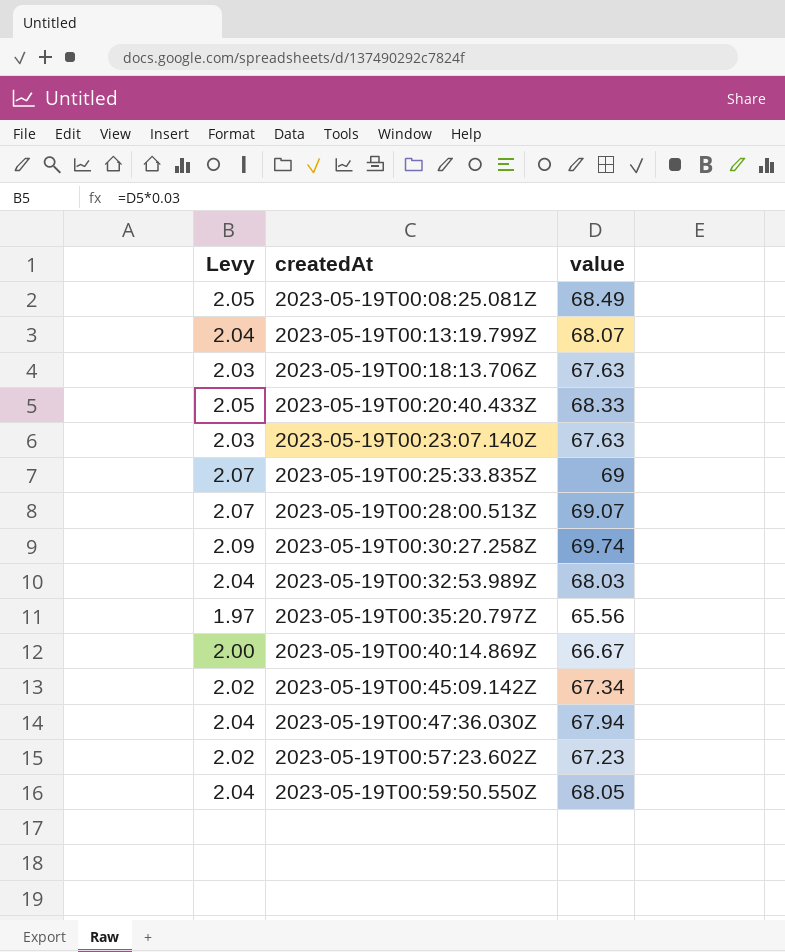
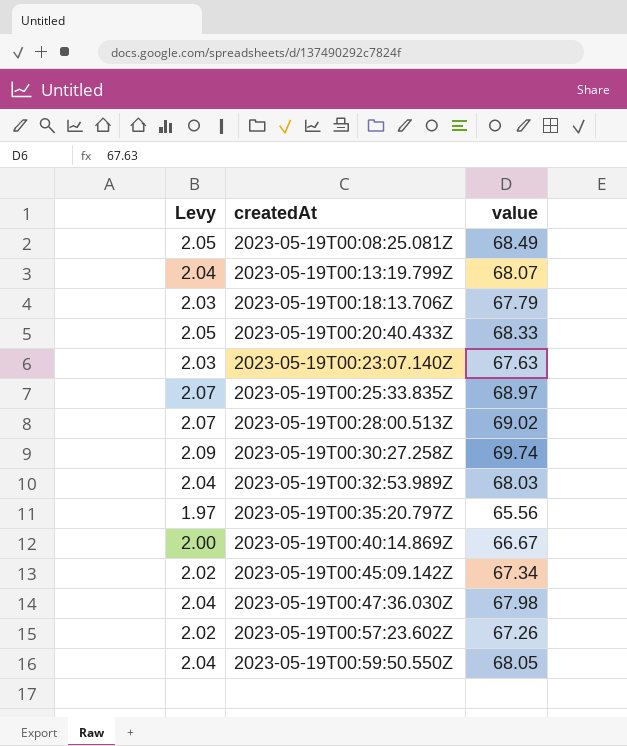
2023-05-19T00:18:13.706Z | value: 67.63 -> 67.79
2023-05-19T00:25:33.835Z | value: 69 -> 68.97
2023-05-19T00:28:00.513Z | value: 69.07 -> 69.02
2023-05-19T00:47:36.030Z | value: 67.94 -> 67.98
2023-05-19T00:57:23.602Z | value: 67.23 -> 67.26

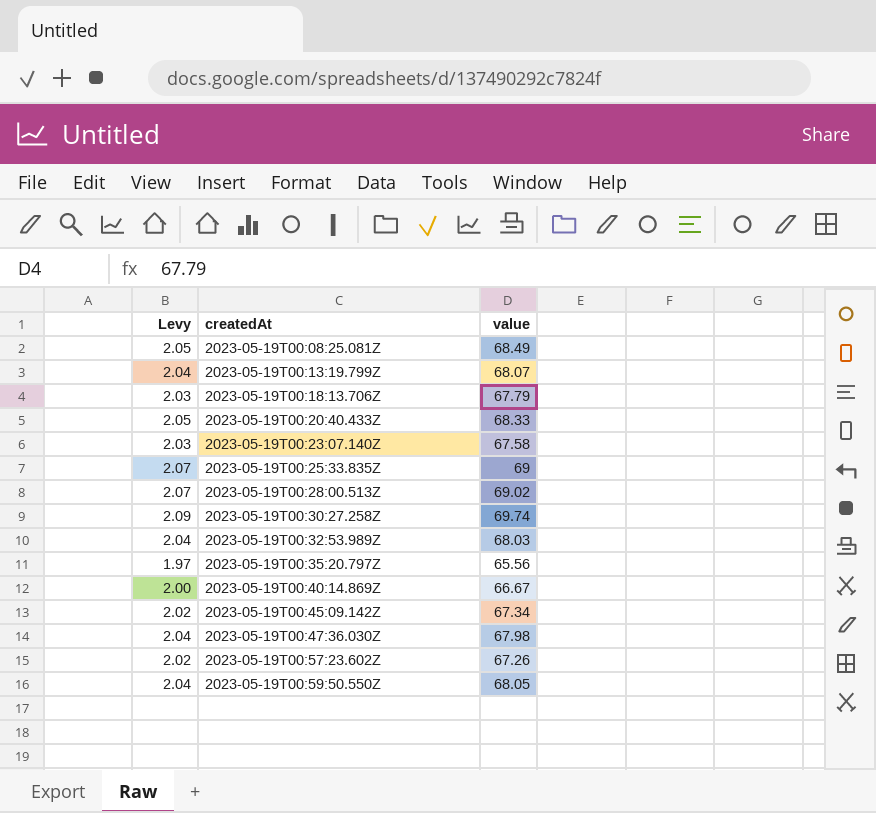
2023-05-19T00:23:07.140Z | value: 67.63 -> 67.58
2023-05-19T00:25:33.835Z | value: 68.97 -> 69

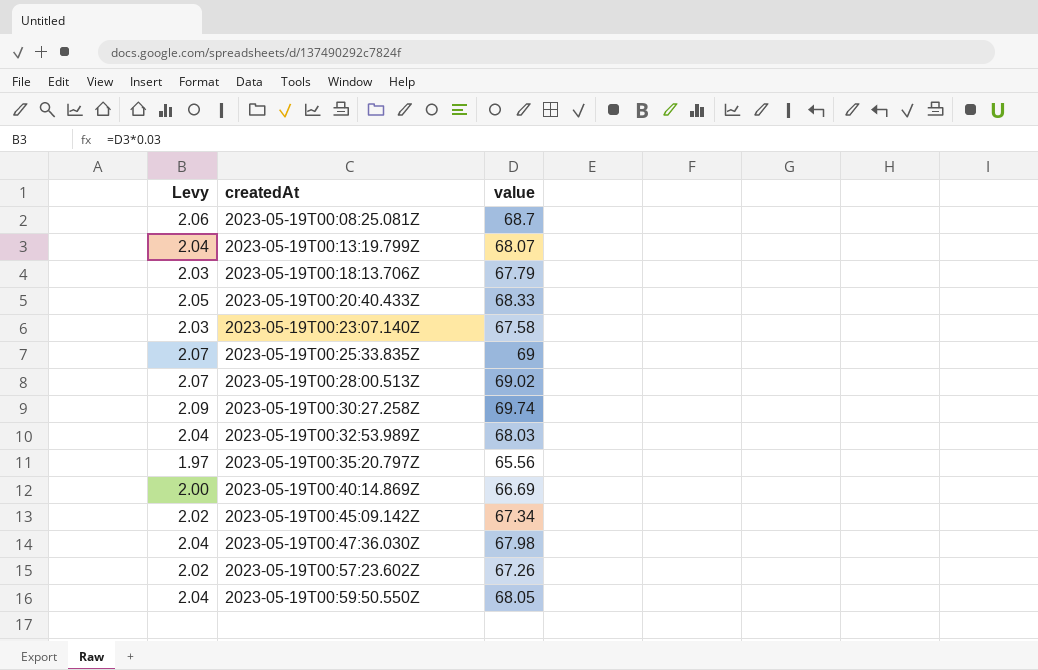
2023-05-19T00:08:25.081Z | Levy: 2.05 -> 2.06
2023-05-19T00:08:25.081Z | value: 68.49 -> 68.7
2023-05-19T00:40:14.869Z | value: 66.67 -> 66.69

